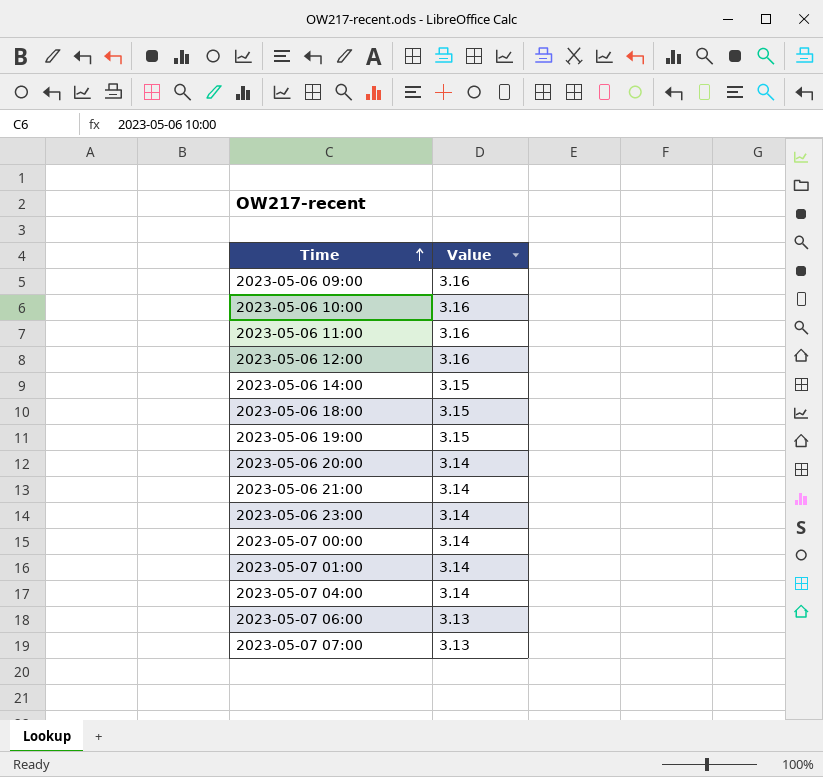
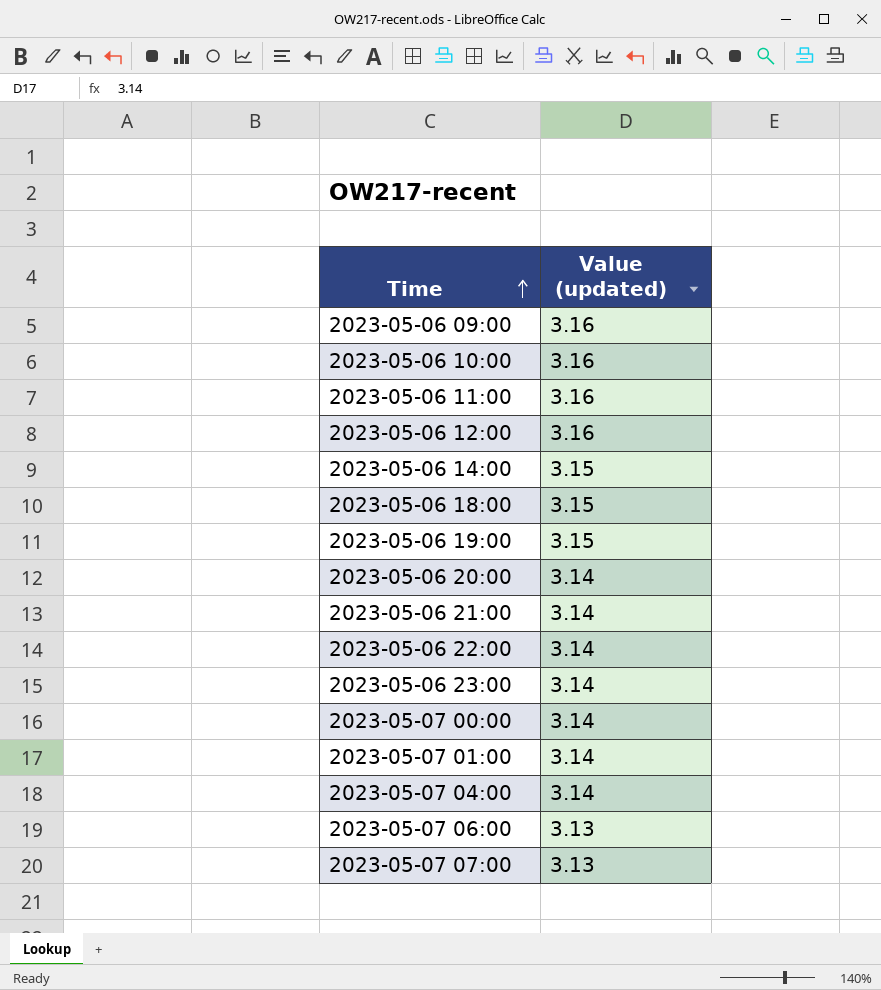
column name: Value -> Value (updated)
row 2023-05-06 22:00: none -> 3.14

